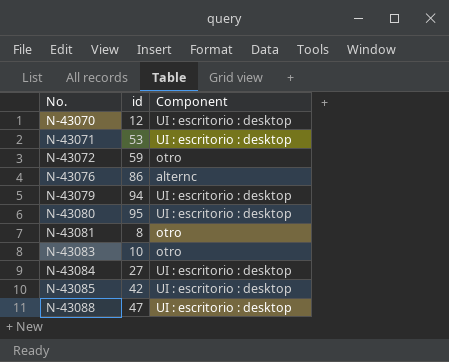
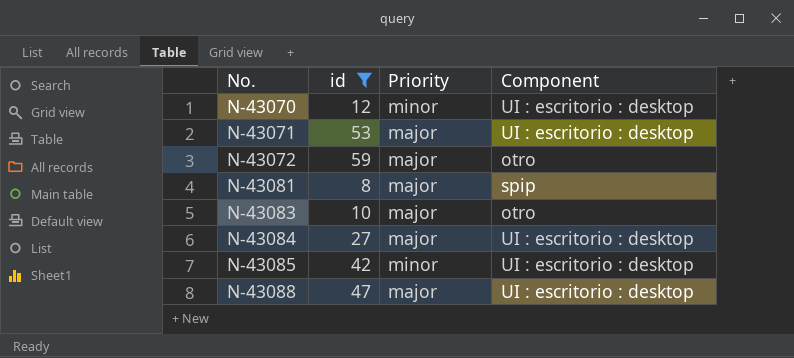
filter: none -> id <= 59
column Priority | position: none -> 3
N-43081 | Component: otro -> spip

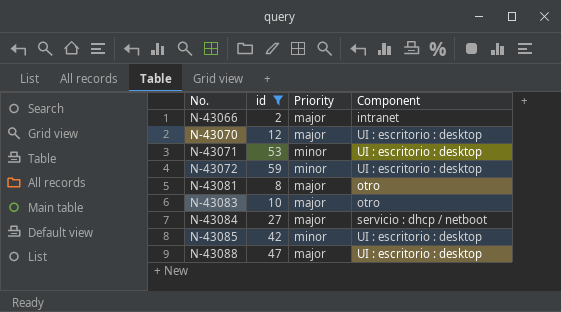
row N-43066: none -> 2 | major | intranet
N-43070 | Priority: minor -> major
N-43071 | Priority: major -> minor
N-43072 | Priority: major -> minor
N-43072 | Component: otro -> UI : escritorio : desktop
N-43081 | Component: spip -> otro
N-43084 | Component: UI : escritorio : desktop -> servicio : dhcp / netboot

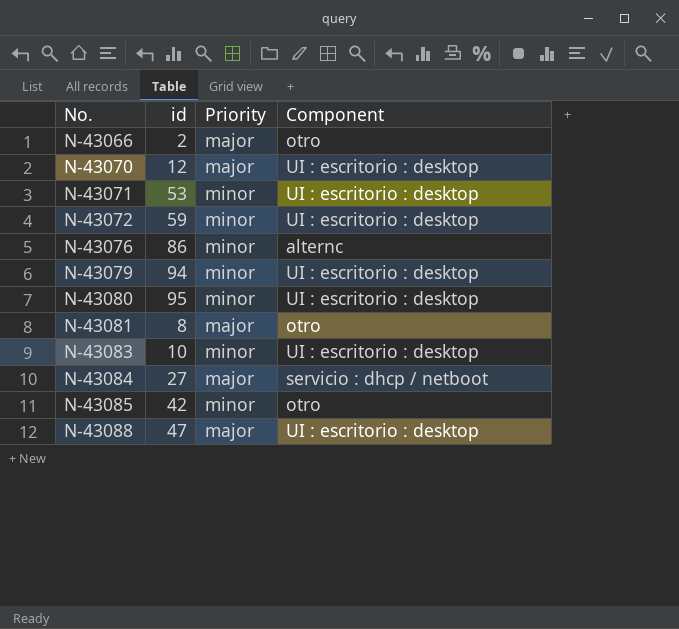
filter: id <= 59 -> none
N-43066 | Component: intranet -> otro
N-43083 | Priority: major -> minor
N-43083 | Component: otro -> UI : escritorio : desktop
N-43085 | Component: UI : escritorio : desktop -> otro

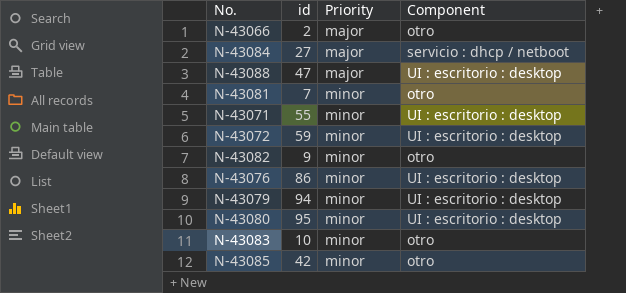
row order: No. ascending -> Priority ascending
row N-43070: 12 | major | UI : escritorio : desktop -> none
N-43081 | id: 8 -> 7
N-43081 | Priority: major -> minor
N-43071 | id: 53 -> 55
row N-43082: none -> 9 | minor | otro
N-43076 | Component: alternc -> UI : escritorio : desktop
N-43083 | Component: UI : escritorio : desktop -> otro

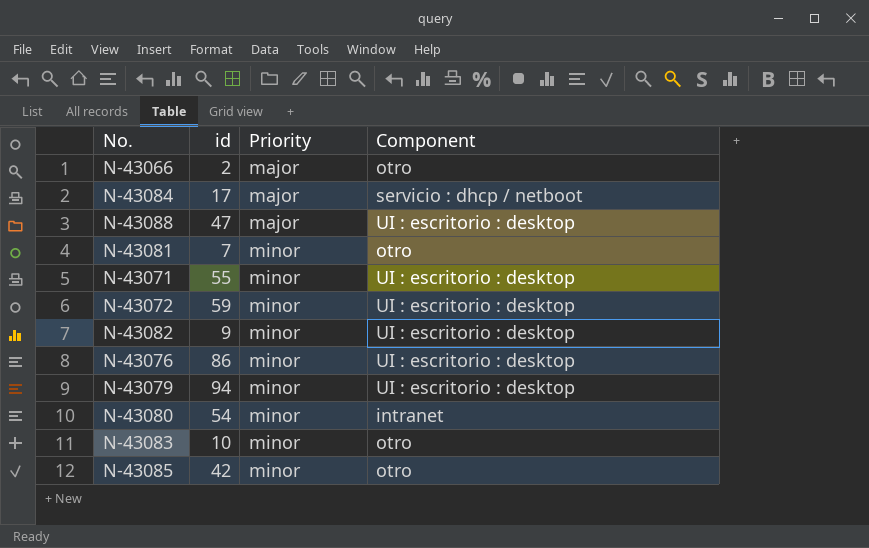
N-43084 | id: 27 -> 17
N-43082 | Component: otro -> UI : escritorio : desktop
N-43080 | id: 95 -> 54
N-43080 | Component: UI : escritorio : desktop -> intranet

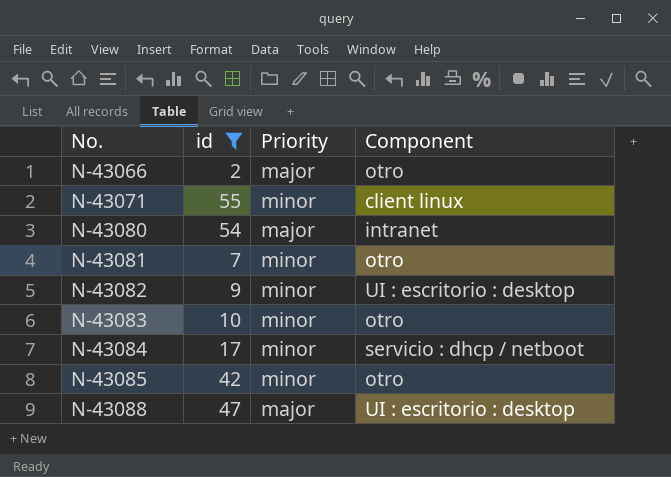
filter: none -> id <= 55
row order: Priority ascending -> No. ascending
N-43071 | Component: UI : escritorio : desktop -> client linux
N-43080 | Priority: minor -> major
N-43084 | Priority: major -> minor

